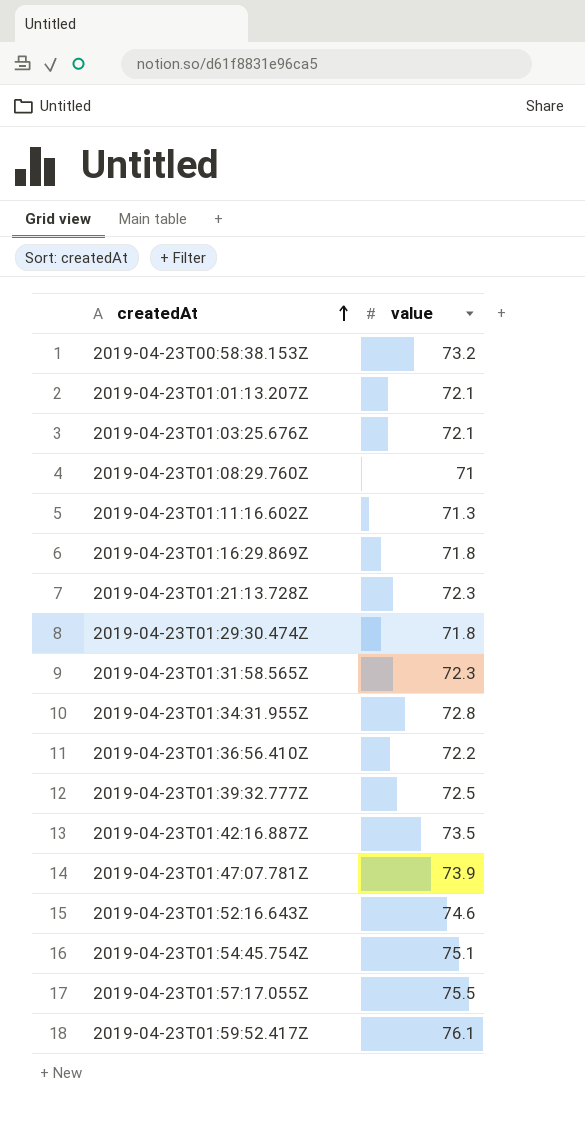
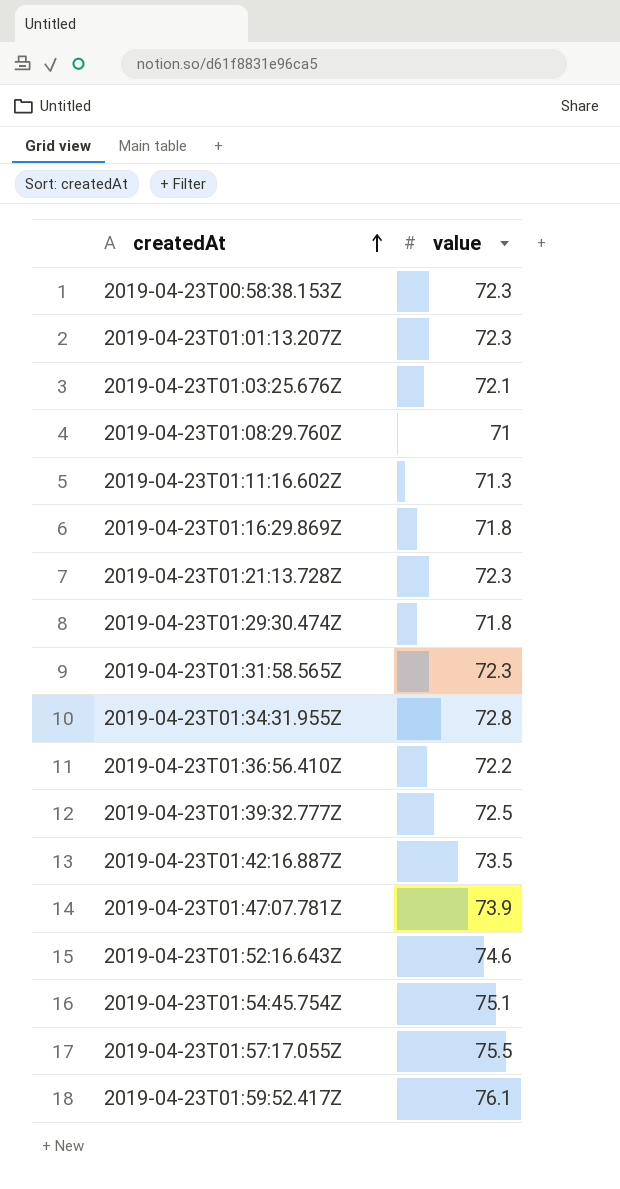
2019-04-23T00:58:38.153Z | value: 73.2 -> 72.3
2019-04-23T01:01:13.207Z | value: 72.1 -> 72.3

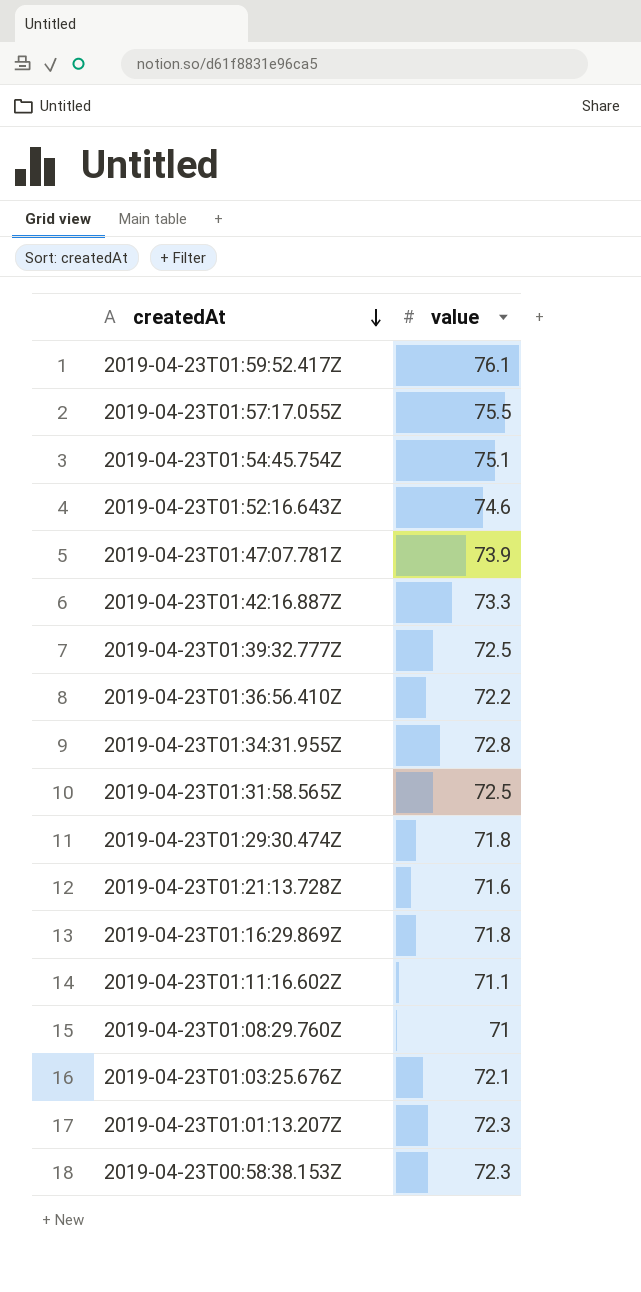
row order: createdAt ascending -> createdAt descending
2019-04-23T01:42:16.887Z | value: 73.5 -> 73.3
2019-04-23T01:31:58.565Z | value: 72.3 -> 72.5
2019-04-23T01:21:13.728Z | value: 72.3 -> 71.6
2019-04-23T01:11:16.602Z | value: 71.3 -> 71.1

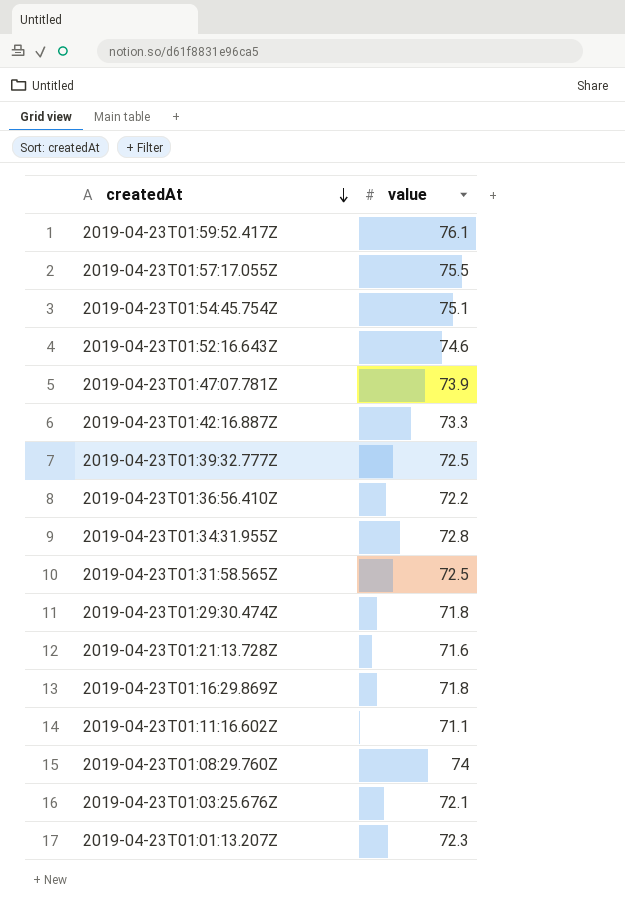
row 2019-04-23T00:58:38.153Z: 72.3 -> none
2019-04-23T01:08:29.760Z | value: 71 -> 74

